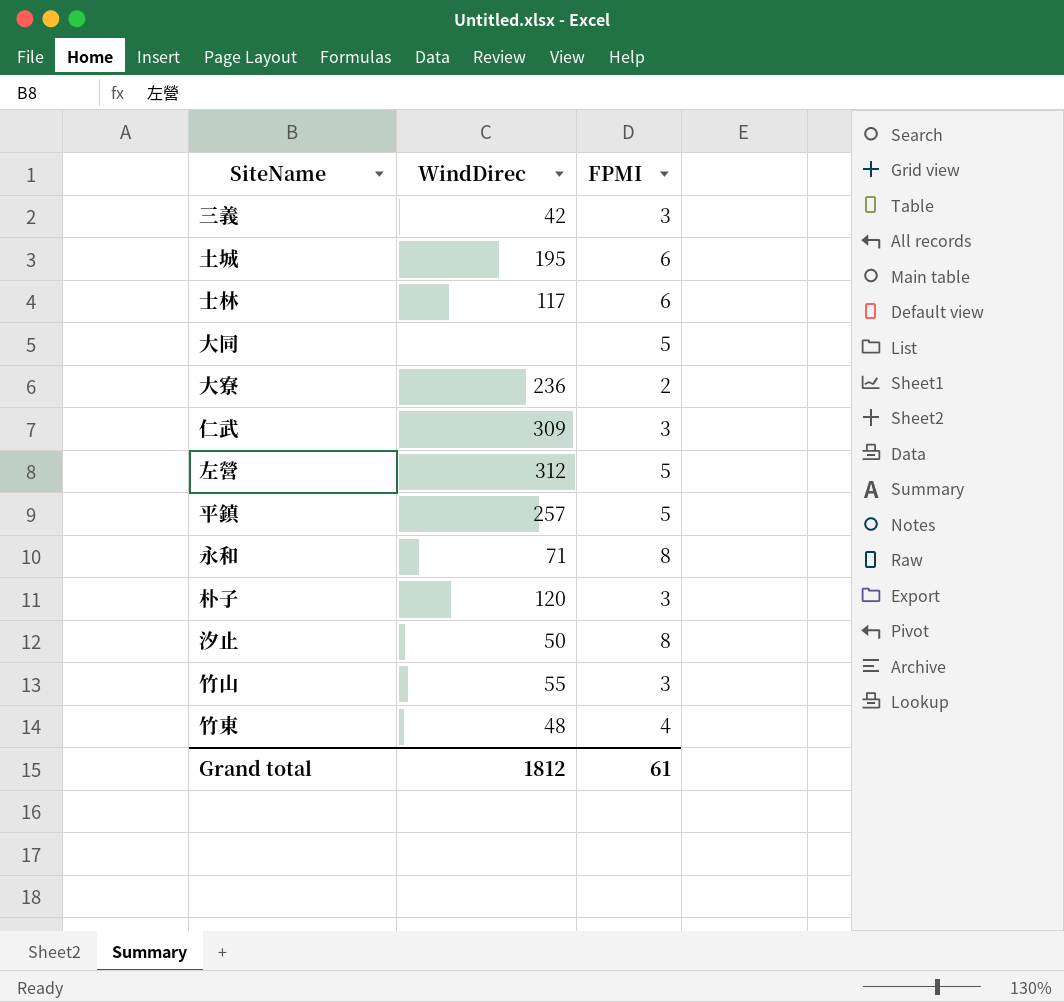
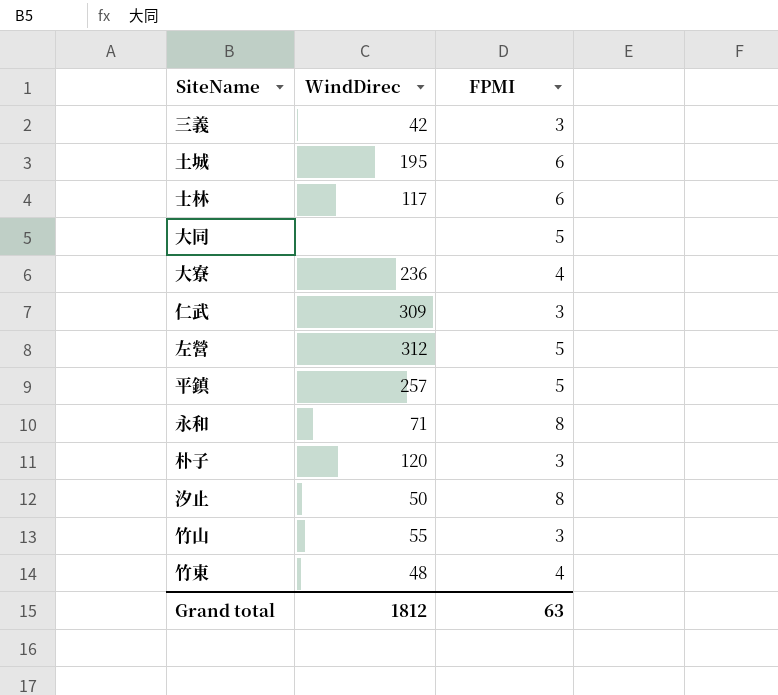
大寮 | FPMI: 2 -> 4
Grand total | FPMI: 61 -> 63

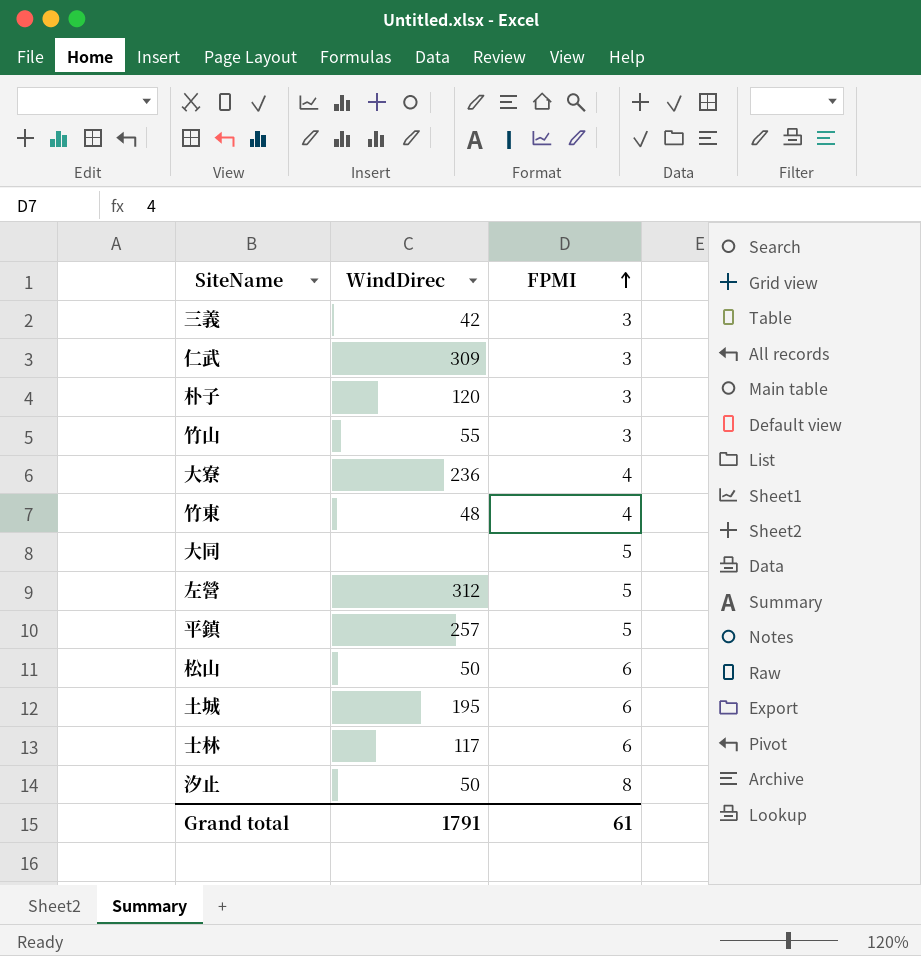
row order: none -> FPMI ascending
row 永和: 71 | 8 -> none
row 松山: none -> 50 | 6
Grand total | WindDirec: 1812 -> 1791
Grand total | FPMI: 63 -> 61

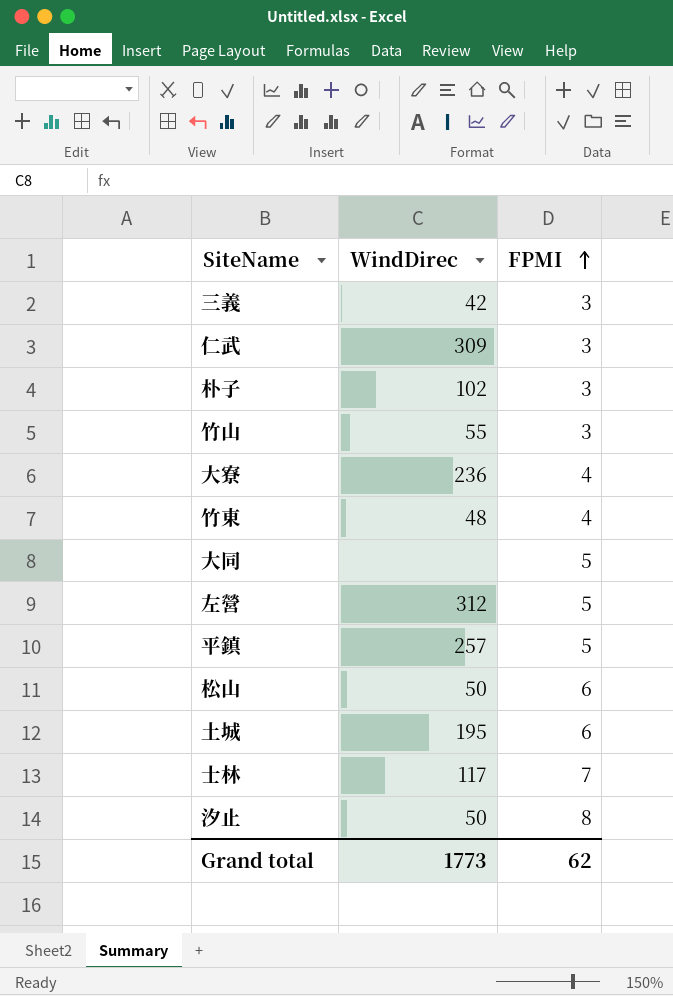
朴子 | WindDirec: 120 -> 102
士林 | FPMI: 6 -> 7
Grand total | WindDirec: 1791 -> 1773
Grand total | FPMI: 61 -> 62

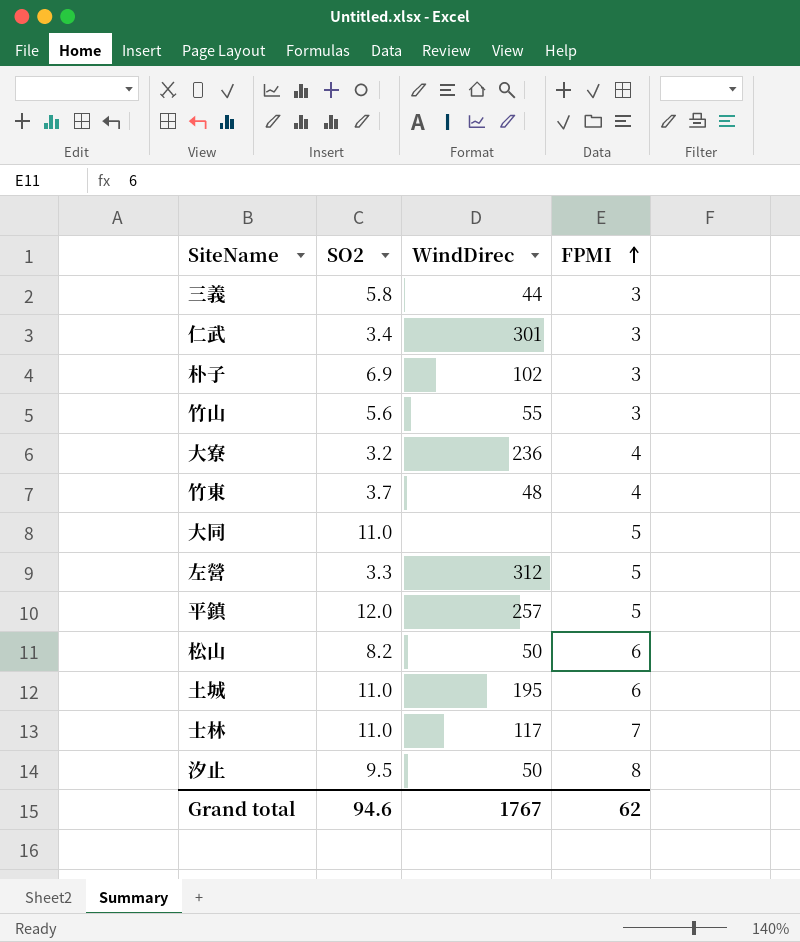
column SO2 | position: none -> 2
三義 | WindDirec: 42 -> 44
仁武 | WindDirec: 309 -> 301
Grand total | WindDirec: 1773 -> 1767

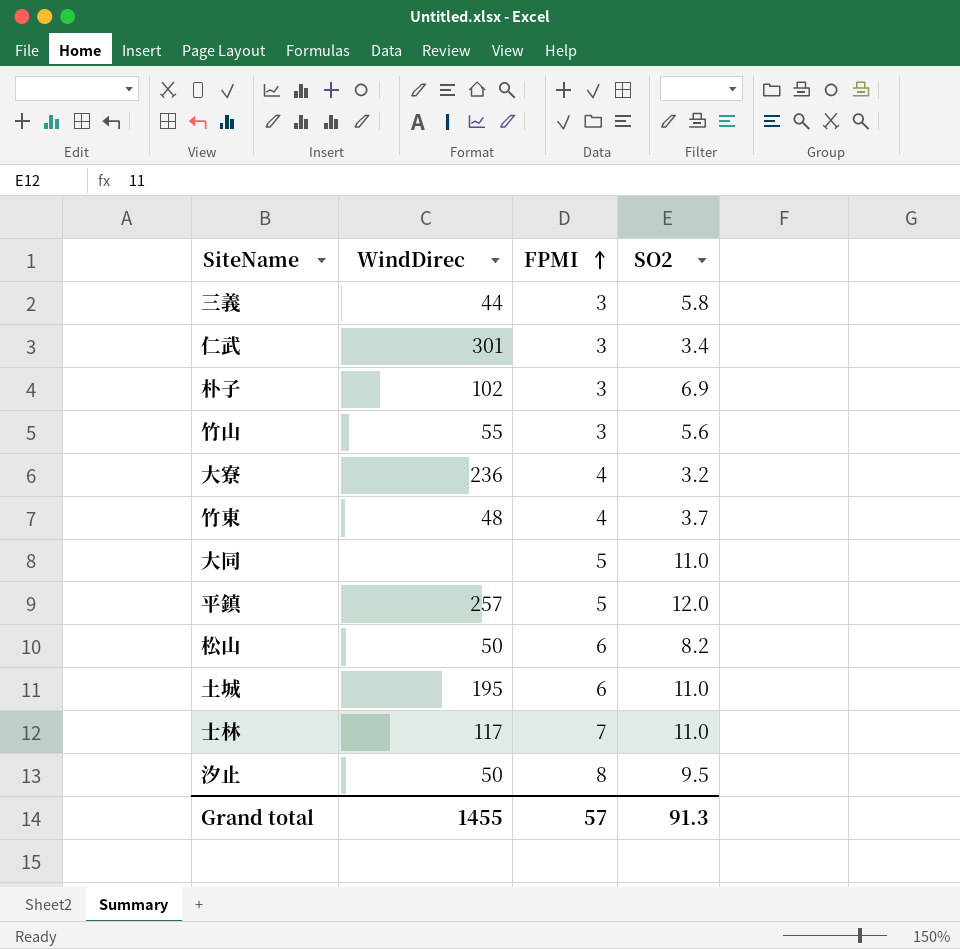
column SO2 | position: 2 -> 4
row 左營: 3.3 | 312 | 5 -> none
Grand total | WindDirec: 1767 -> 1455
Grand total | FPMI: 62 -> 57
Grand total | SO2: 94.6 -> 91.3

